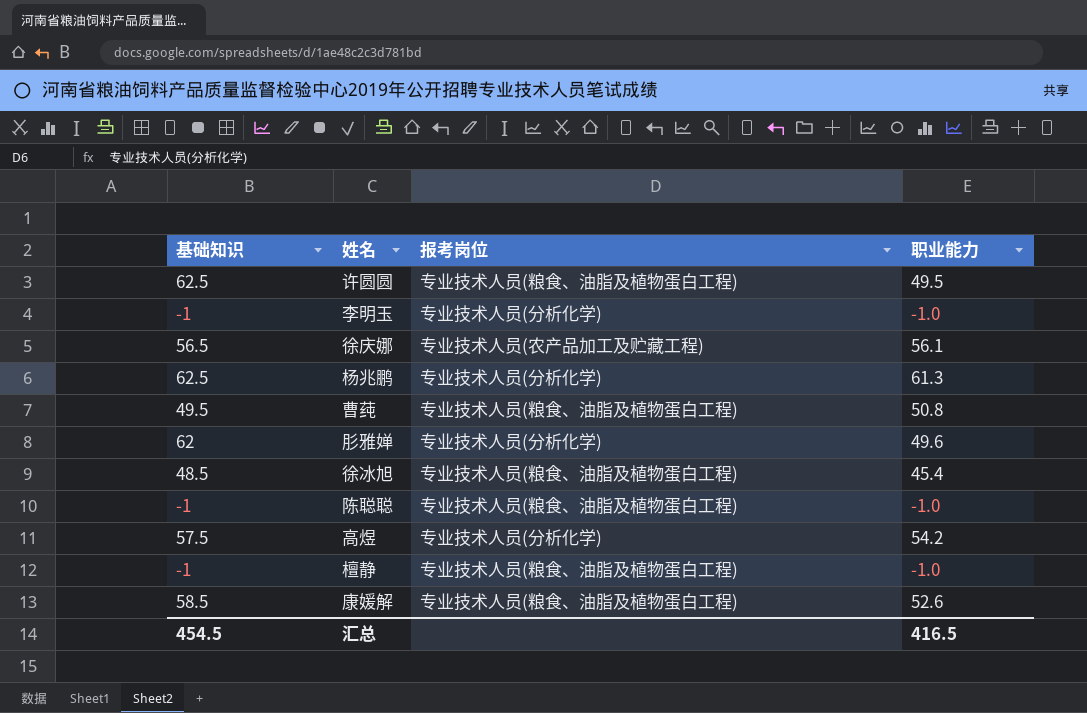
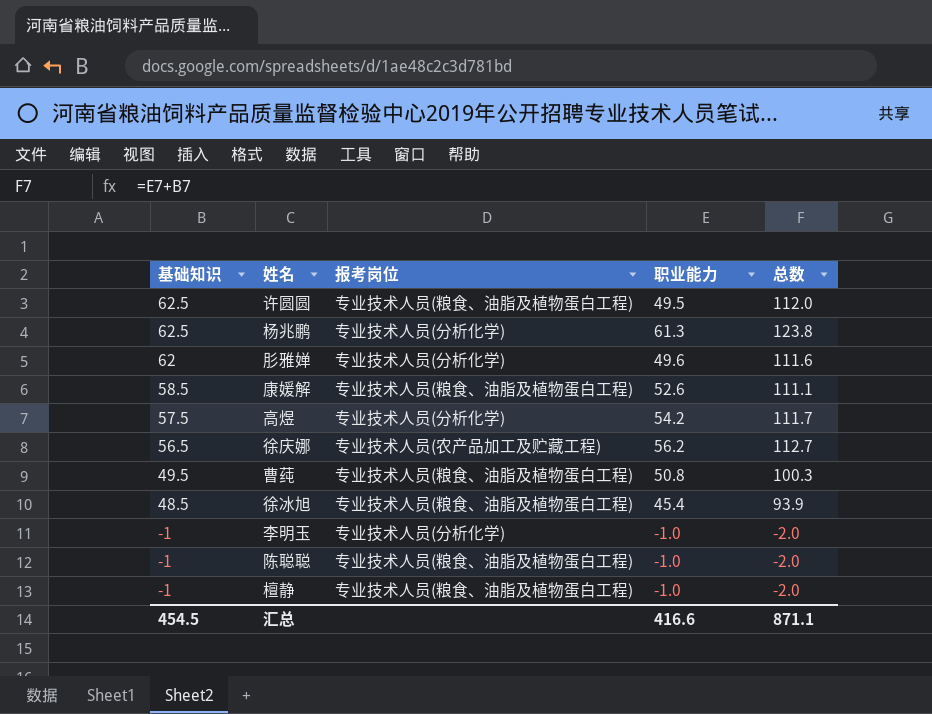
row order: none -> 基础知识 descending
column 总数 | formula: none -> [基础知识] + [职业能力]
徐庆娜 | 职业能力: 56.1 -> 56.2
汇总 | 职业能力: 416.5 -> 416.6

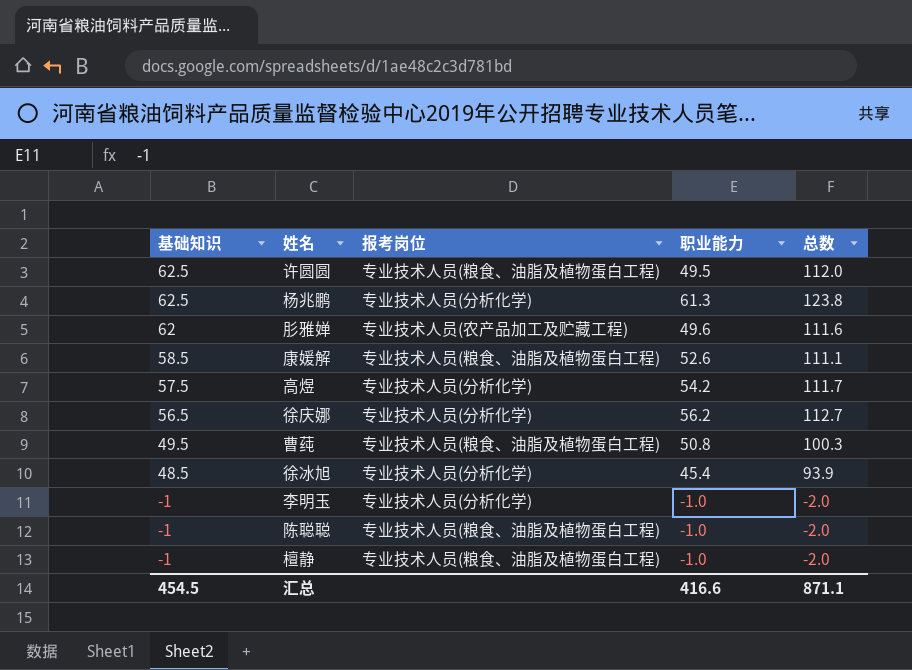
肜雅婵 | 报考岗位: 专业技术人员(分析化学) -> 专业技术人员(农产品加工及贮藏工程)
徐庆娜 | 报考岗位: 专业技术人员(农产品加工及贮藏工程) -> 专业技术人员(分析化学)
徐冰旭 | 报考岗位: 专业技术人员(粮食、油脂及植物蛋白工程) -> 专业技术人员(分析化学)

